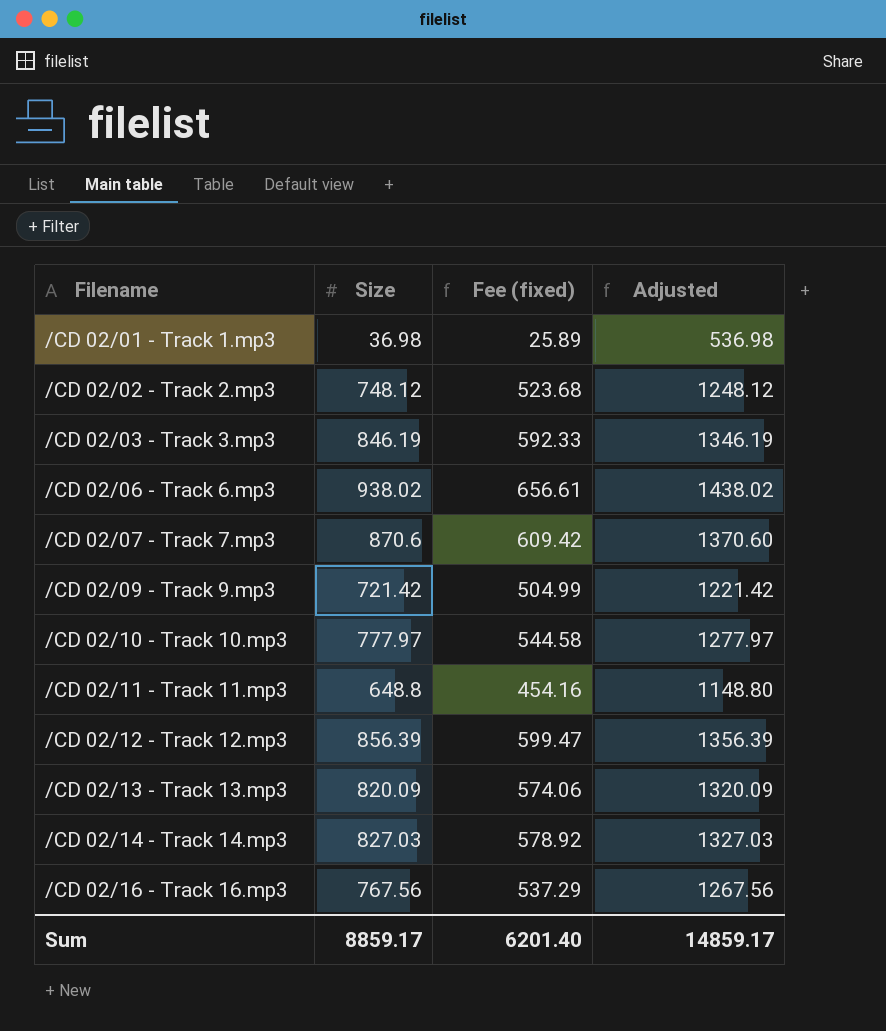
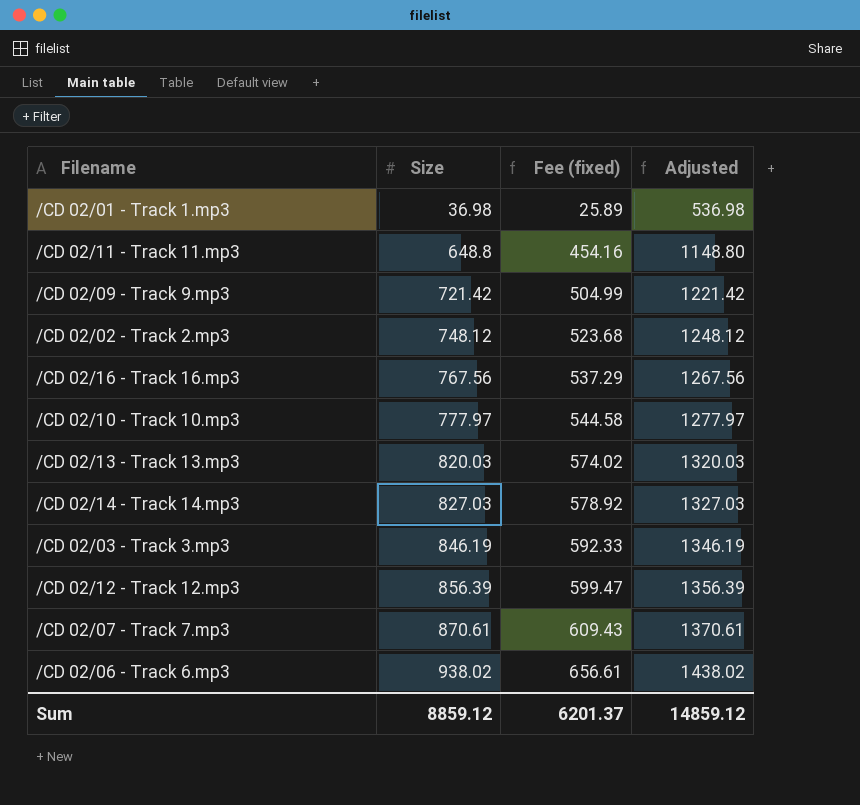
row order: Filename ascending -> Size ascending
/CD 02/13 - Track 13.mp3 | Size: 820.09 -> 820.03
/CD 02/13 - Track 13.mp3 | Fee (fixed): 574.06 -> 574.02
/CD 02/13 - Track 13.mp3 | Adjusted: 1320.09 -> 1320.03
/CD 02/07 - Track 7.mp3 | Size: 870.6 -> 870.61
/CD 02/07 - Track 7.mp3 | Fee (fixed): 609.42 -> 609.43
/CD 02/07 - Track 7.mp3 | Adjusted: 1370.60 -> 1370.61
Sum | Size: 8859.17 -> 8859.12
Sum | Fee (fixed): 6201.40 -> 6201.37
Sum | Adjusted: 14859.17 -> 14859.12

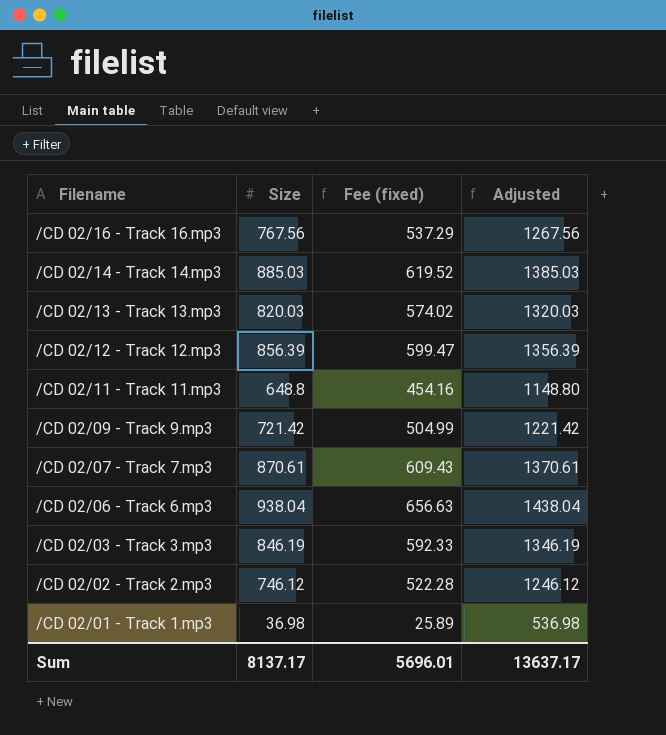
row order: Size ascending -> Filename descending
row /CD 02/10 - Track 10.mp3: 777.97 | 544.58 | 1277.97 -> none
/CD 02/14 - Track 14.mp3 | Size: 827.03 -> 885.03
/CD 02/14 - Track 14.mp3 | Fee (fixed): 578.92 -> 619.52
/CD 02/14 - Track 14.mp3 | Adjusted: 1327.03 -> 1385.03
/CD 02/06 - Track 6.mp3 | Size: 938.02 -> 938.04
/CD 02/06 - Track 6.mp3 | Fee (fixed): 656.61 -> 656.63
/CD 02/06 - Track 6.mp3 | Adjusted: 1438.02 -> 1438.04
/CD 02/02 - Track 2.mp3 | Size: 748.12 -> 746.12
/CD 02/02 - Track 2.mp3 | Fee (fixed): 523.68 -> 522.28
/CD 02/02 - Track 2.mp3 | Adjusted: 1248.12 -> 1246.12
Sum | Size: 8859.12 -> 8137.17
Sum | Fee (fixed): 6201.37 -> 5696.01
Sum | Adjusted: 14859.12 -> 13637.17

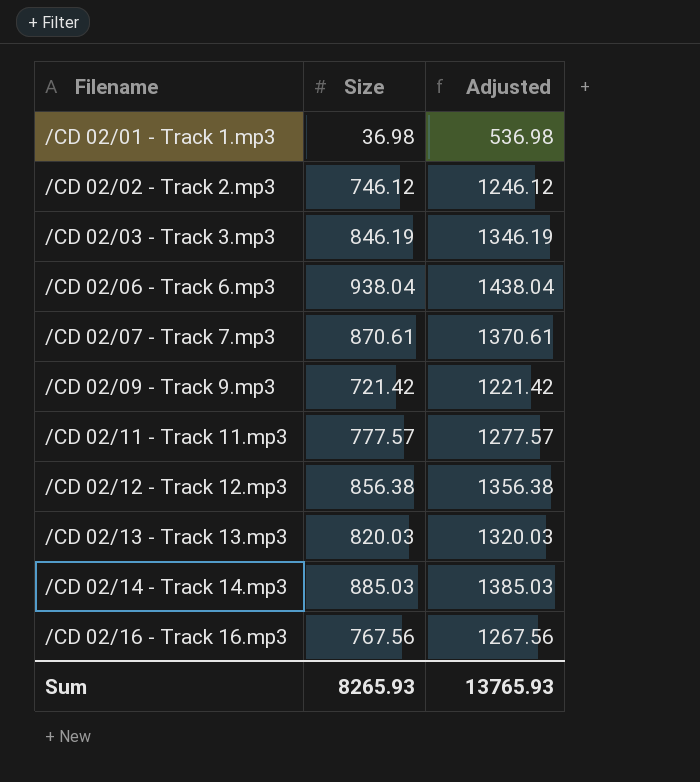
row order: Filename descending -> Filename ascending
column Fee (fixed) | formula: [Size] * 0.7 -> none
/CD 02/11 - Track 11.mp3 | Size: 648.8 -> 777.57
/CD 02/11 - Track 11.mp3 | Adjusted: 1148.80 -> 1277.57
/CD 02/12 - Track 12.mp3 | Size: 856.39 -> 856.38
/CD 02/12 - Track 12.mp3 | Adjusted: 1356.39 -> 1356.38
Sum | Size: 8137.17 -> 8265.93
Sum | Adjusted: 13637.17 -> 13765.93

